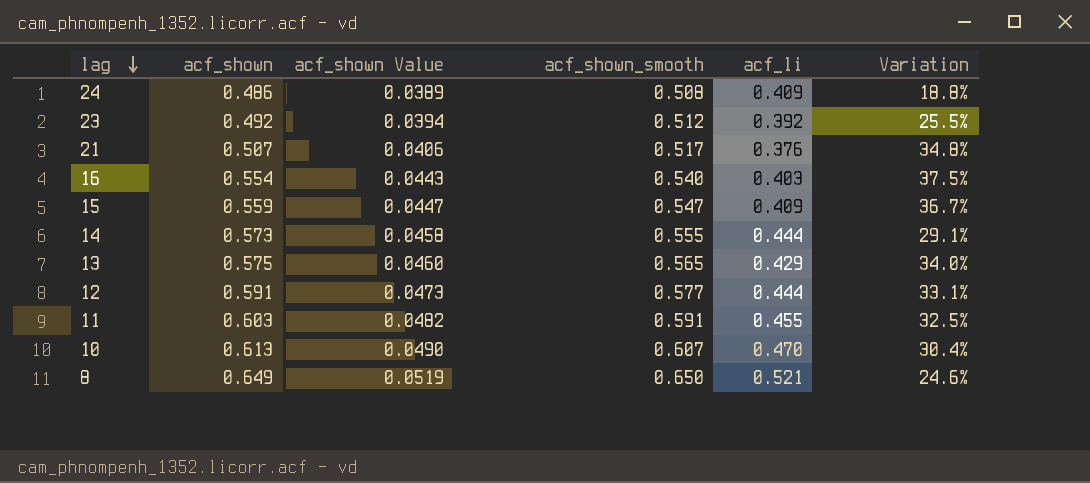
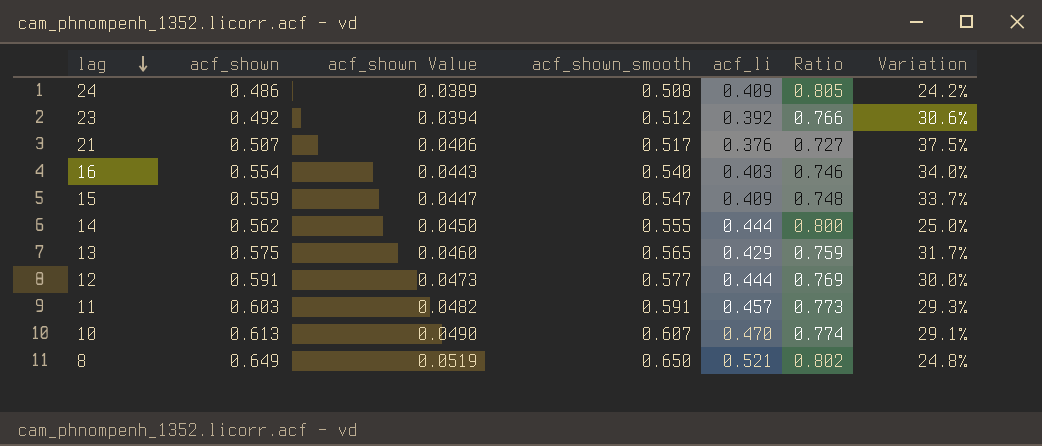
column Ratio | formula: none -> [acf_li] / [acf_shown_smooth]
column Variation | formula: ([acf_shown] - [acf_li]) / [acf_li] -> ([acf_shown_smooth] - [acf_li]) / [acf_li]
14 | acf_shown: 0.573 -> 0.562
14 | acf_shown Value: 0.0458 -> 0.0450
11 | acf_li: 0.455 -> 0.457

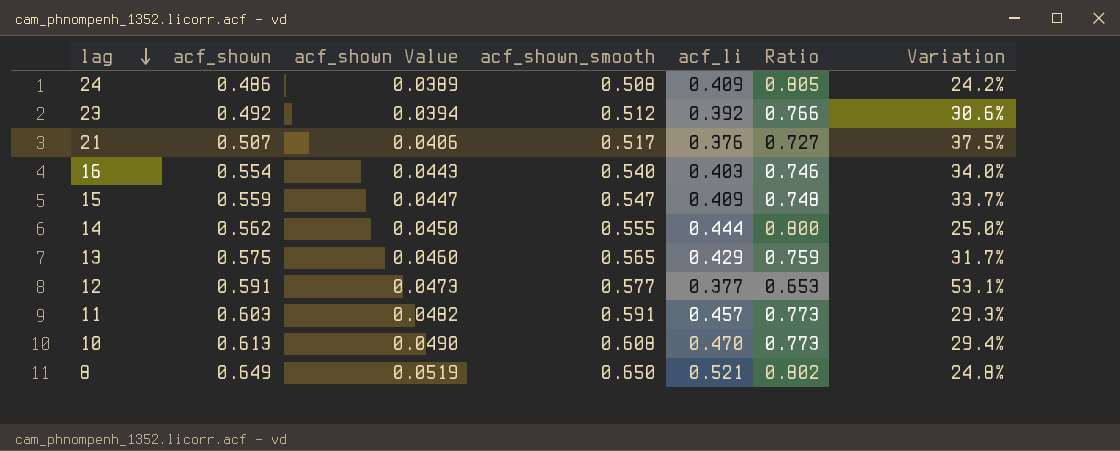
12 | acf_li: 0.444 -> 0.377
12 | Ratio: 0.769 -> 0.653
12 | Variation: 30.0% -> 53.1%
10 | acf_shown_smooth: 0.607 -> 0.608
10 | Ratio: 0.774 -> 0.773
10 | Variation: 29.1% -> 29.4%

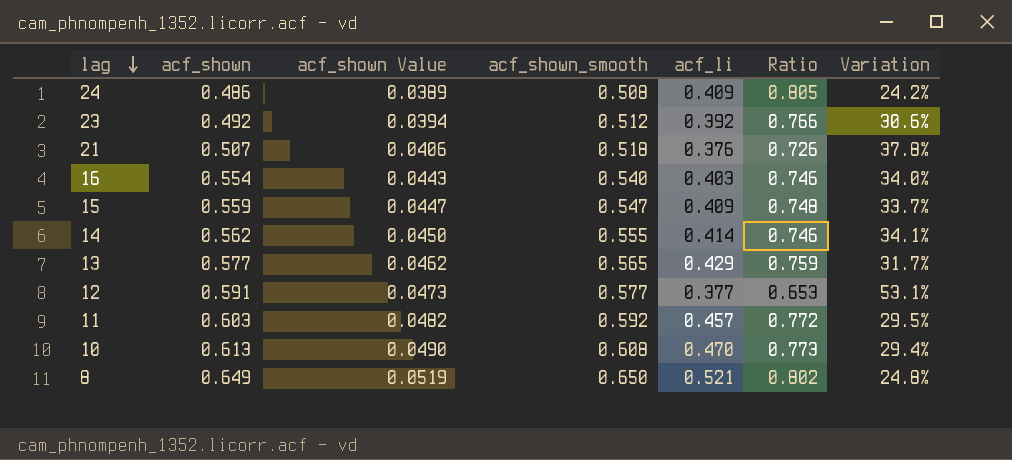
21 | acf_shown_smooth: 0.517 -> 0.518
21 | Ratio: 0.727 -> 0.726
21 | Variation: 37.5% -> 37.8%
14 | acf_li: 0.444 -> 0.414
14 | Ratio: 0.800 -> 0.746
14 | Variation: 25.0% -> 34.1%
13 | acf_shown: 0.575 -> 0.577
13 | acf_shown Value: 0.0460 -> 0.0462
11 | acf_shown_smooth: 0.591 -> 0.592
11 | Ratio: 0.773 -> 0.772
11 | Variation: 29.3% -> 29.5%

